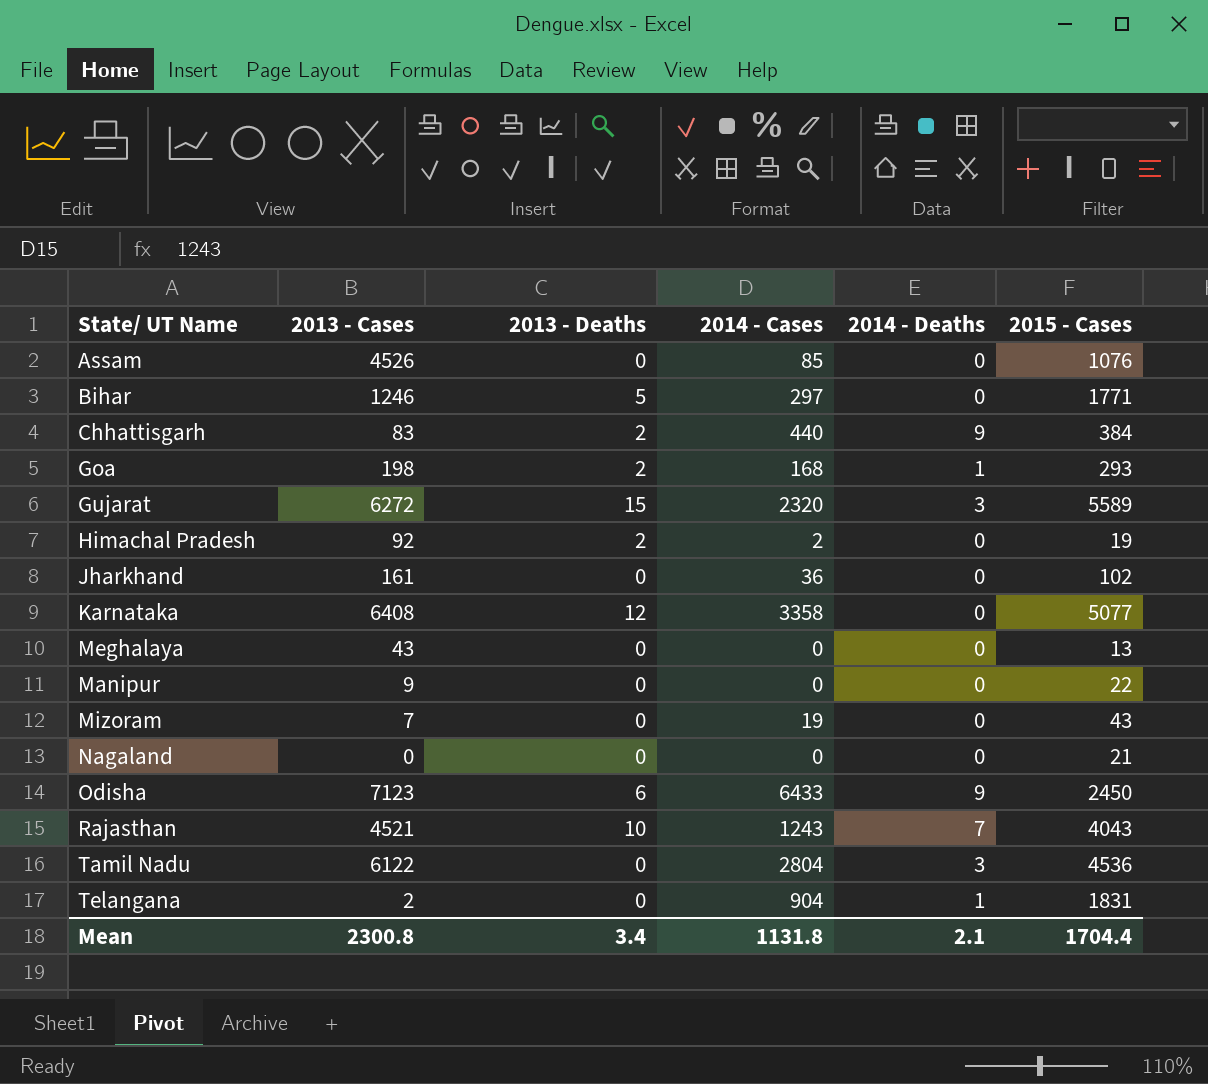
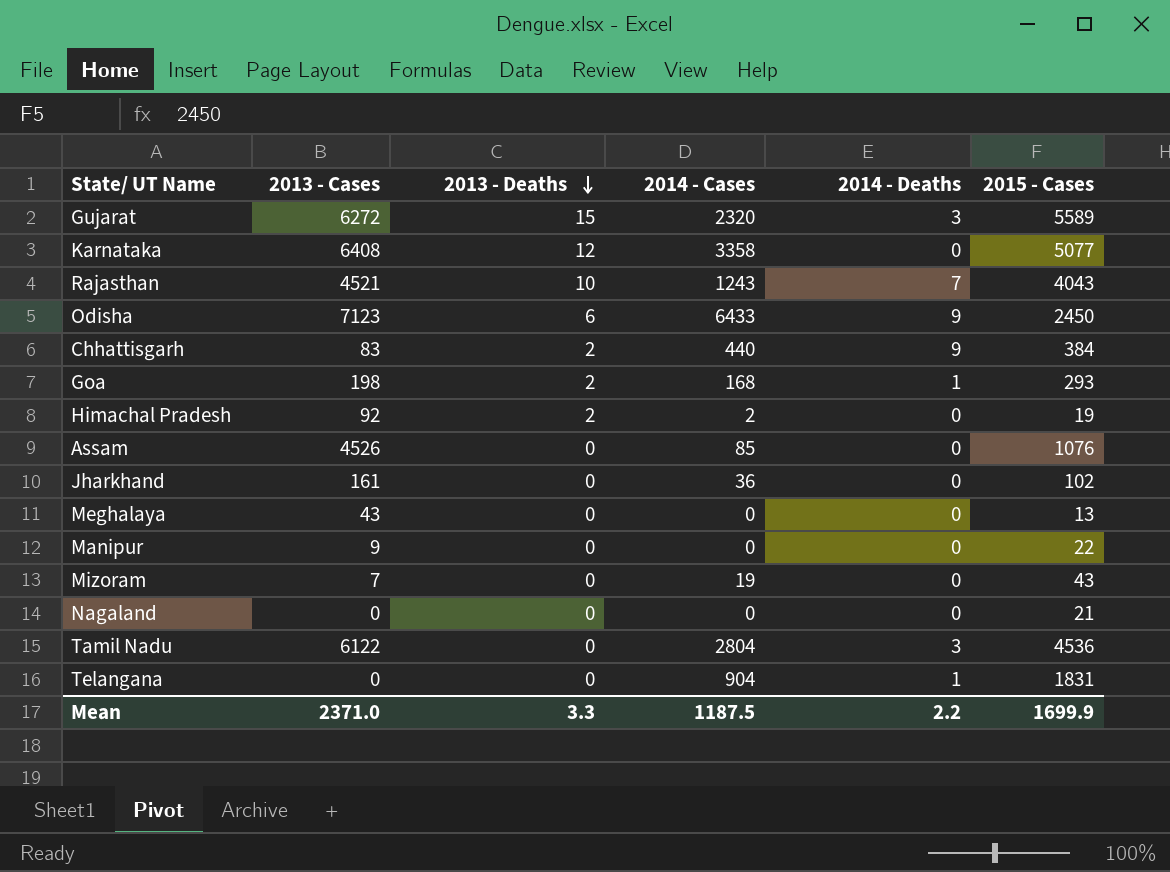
row order: none -> 2013 - Deaths descending
row Bihar: 1246 | 5 | 297 | 0 | 1771 -> none
Telangana | 2013 - Cases: 2 -> 0
Mean | 2013 - Cases: 2300.8 -> 2371.0
Mean | 2013 - Deaths: 3.4 -> 3.3
Mean | 2014 - Cases: 1131.8 -> 1187.5
Mean | 2014 - Deaths: 2.1 -> 2.2
Mean | 2015 - Cases: 1704.4 -> 1699.9

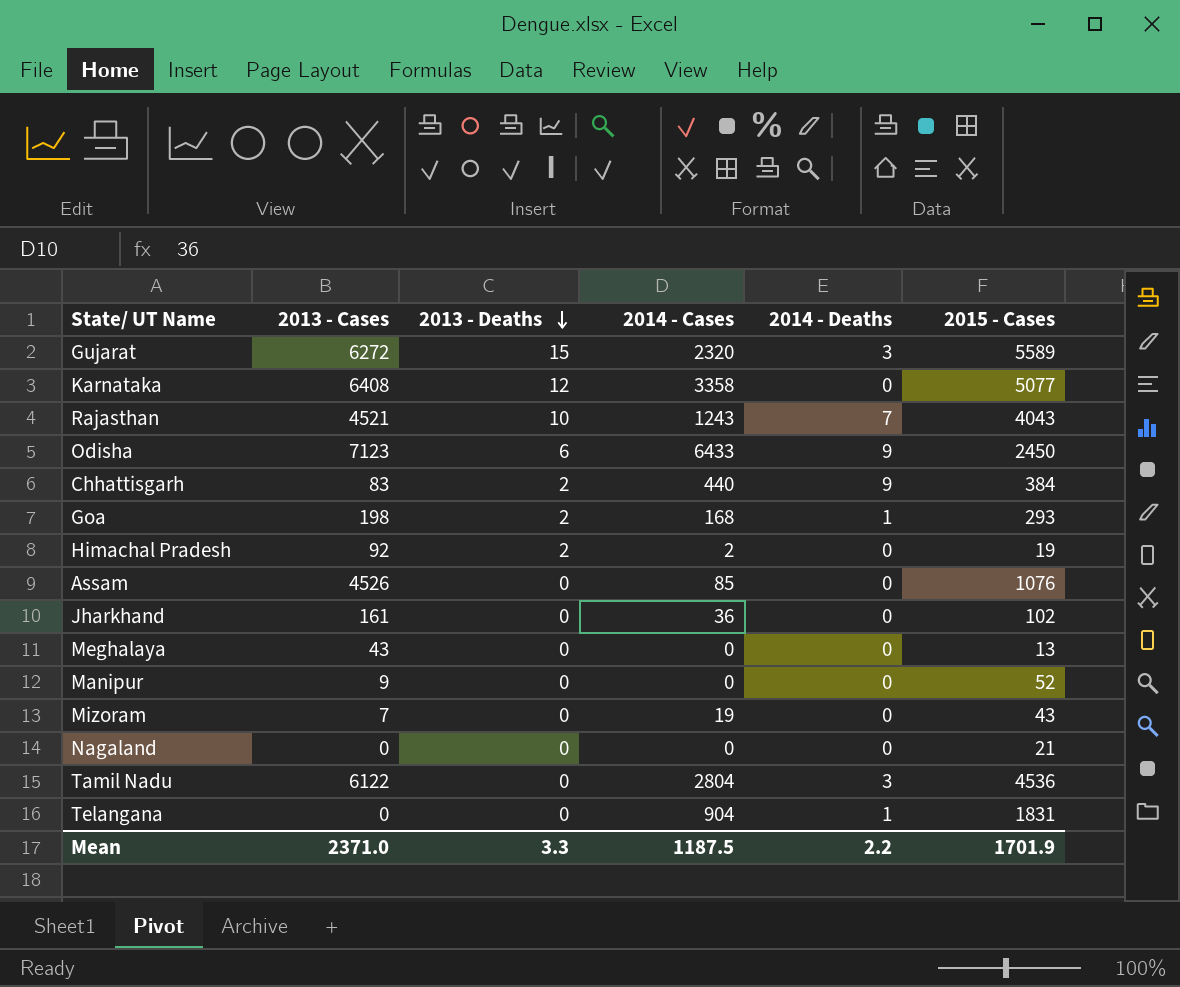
Manipur | 2015 - Cases: 22 -> 52
Mean | 2015 - Cases: 1699.9 -> 1701.9

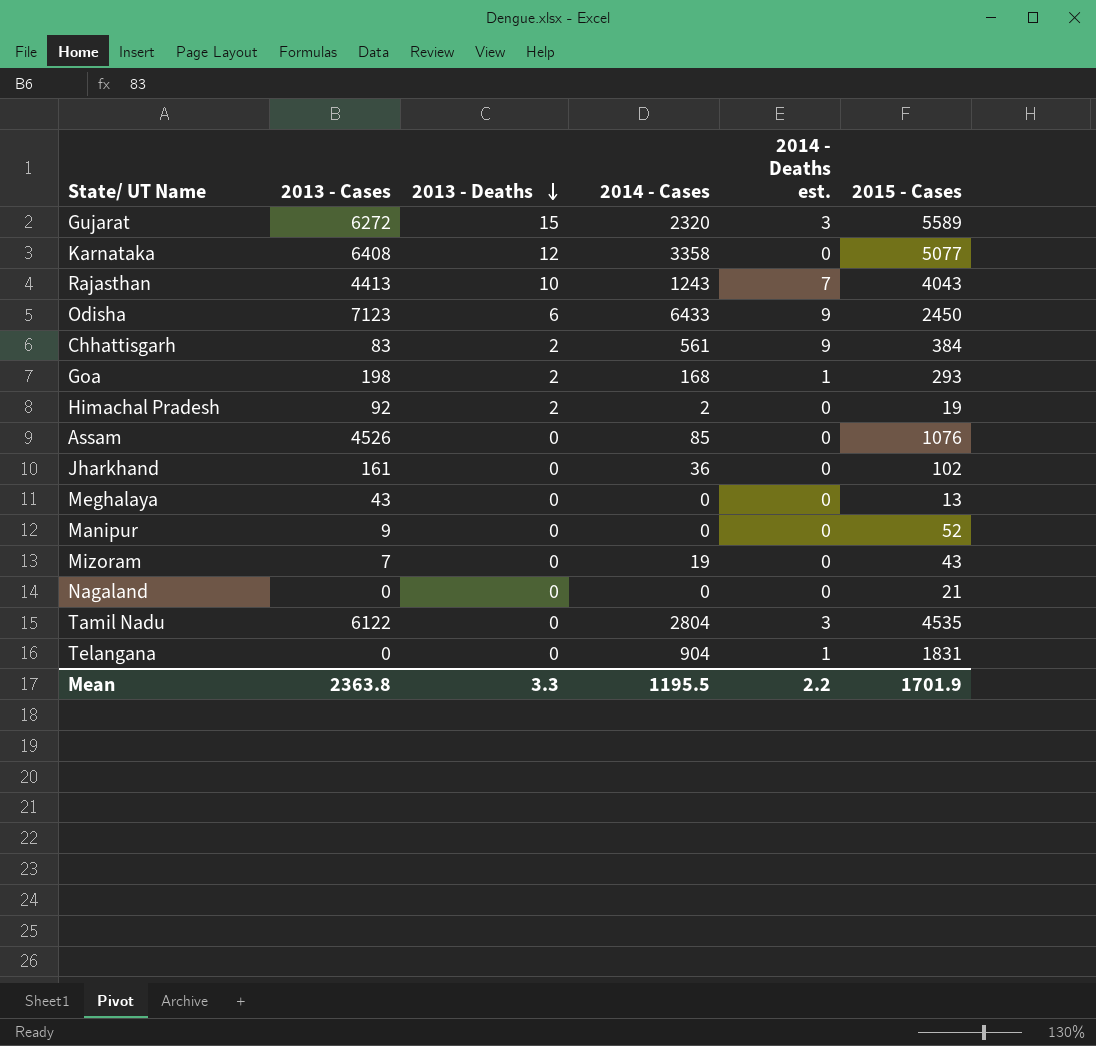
column name: 2014 - Deaths -> 2014 - Deaths est.
Rajasthan | 2013 - Cases: 4521 -> 4413
Chhattisgarh | 2014 - Cases: 440 -> 561
Tamil Nadu | 2015 - Cases: 4536 -> 4535
Mean | 2013 - Cases: 2371.0 -> 2363.8
Mean | 2014 - Cases: 1187.5 -> 1195.5

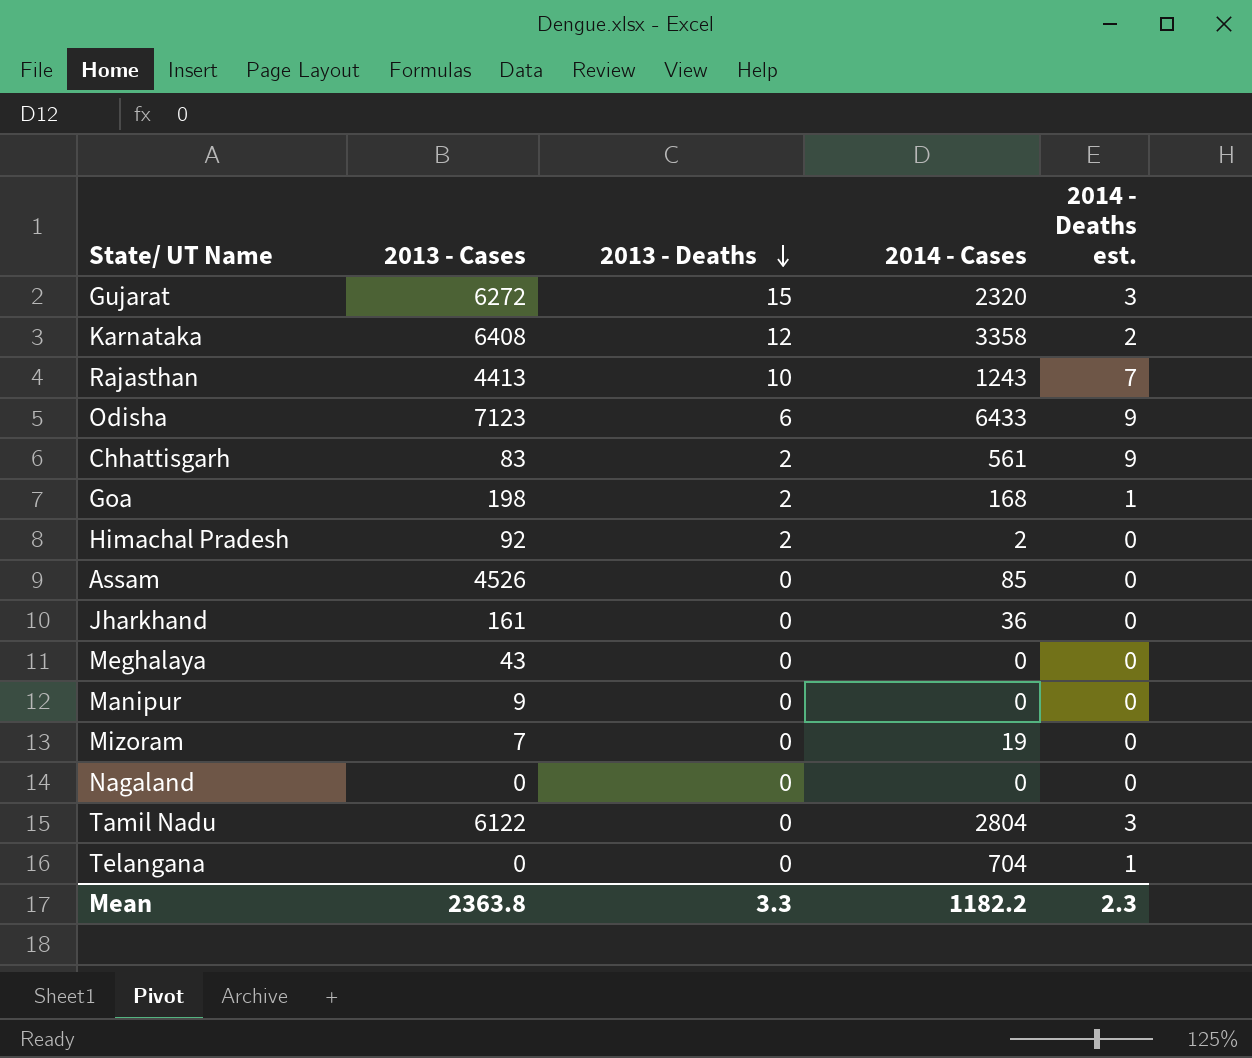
column 2015 - Cases | position: 6 -> none
Karnataka | 2014 - Deaths est.: 0 -> 2
Telangana | 2014 - Cases: 904 -> 704
Mean | 2014 - Cases: 1195.5 -> 1182.2
Mean | 2014 - Deaths est.: 2.2 -> 2.3

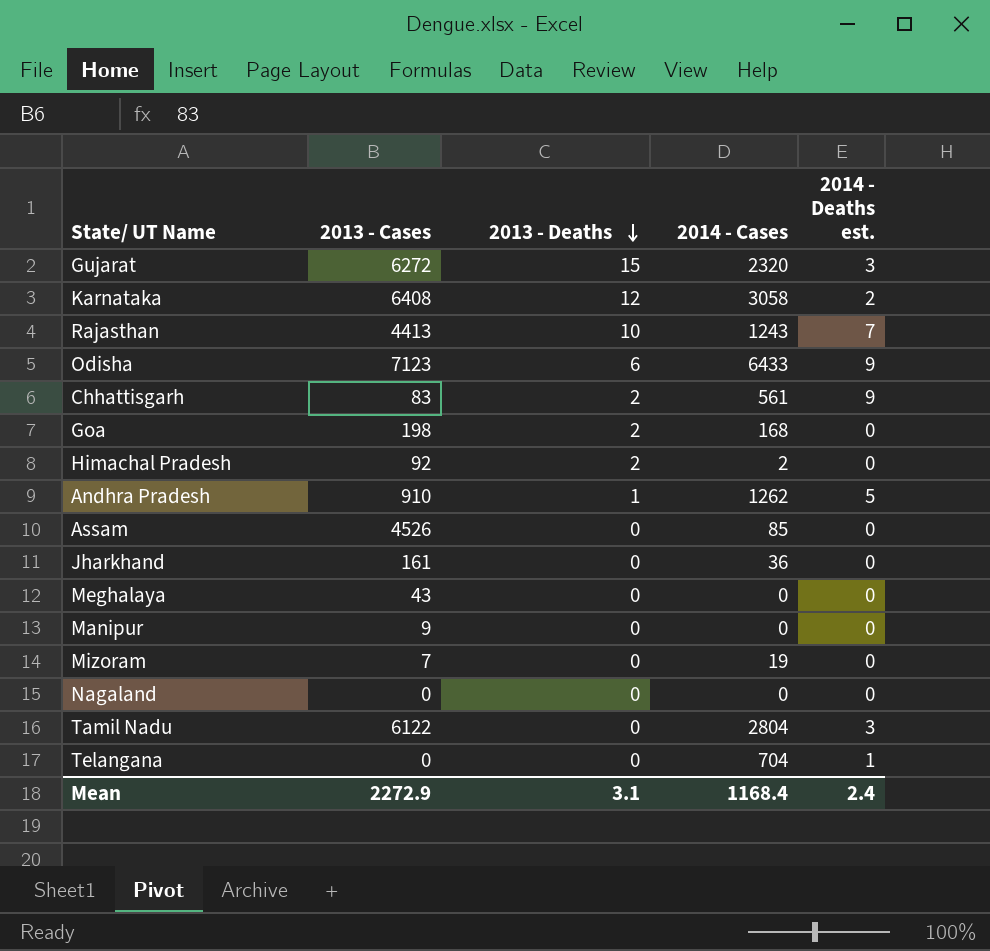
Karnataka | 2014 - Cases: 3358 -> 3058
Goa | 2014 - Deaths est.: 1 -> 0
row Andhra Pradesh: none -> 910 | 1 | 1262 | 5
Mean | 2013 - Cases: 2363.8 -> 2272.9
Mean | 2013 - Deaths: 3.3 -> 3.1
Mean | 2014 - Cases: 1182.2 -> 1168.4
Mean | 2014 - Deaths est.: 2.3 -> 2.4

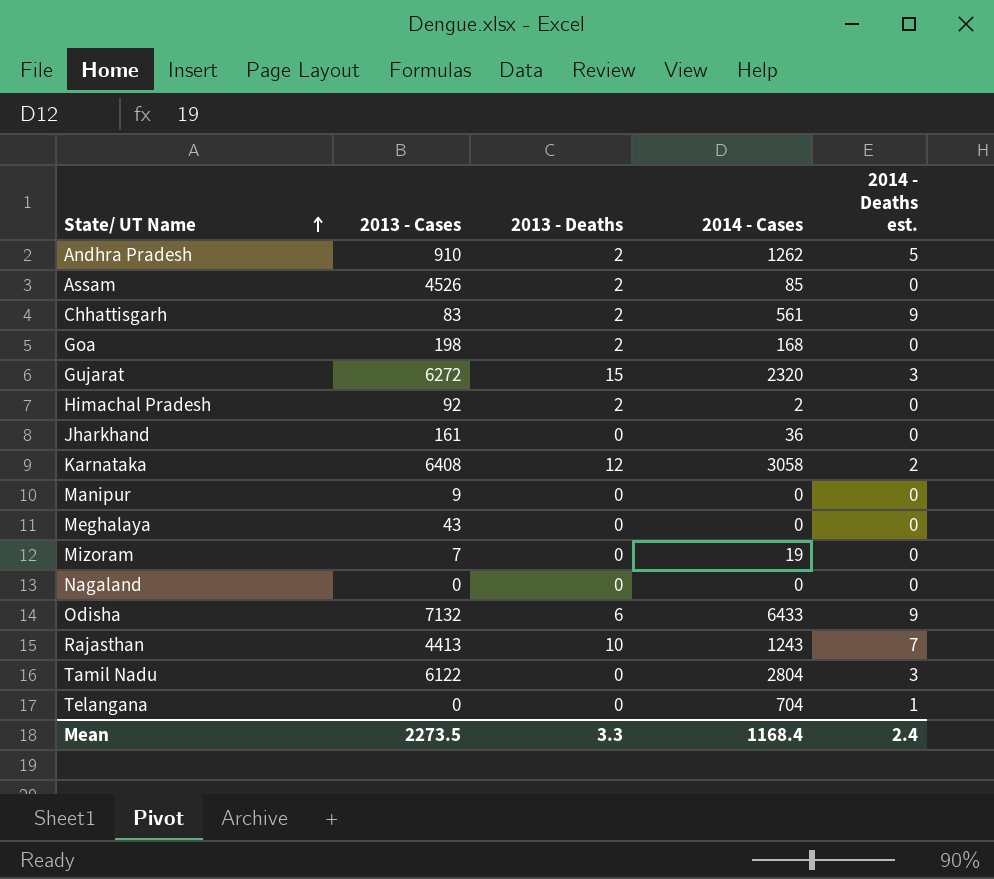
row order: 2013 - Deaths descending -> State/ UT Name ascending
Andhra Pradesh | 2013 - Deaths: 1 -> 2
Assam | 2013 - Deaths: 0 -> 2
Odisha | 2013 - Cases: 7123 -> 7132
Mean | 2013 - Cases: 2272.9 -> 2273.5
Mean | 2013 - Deaths: 3.1 -> 3.3

